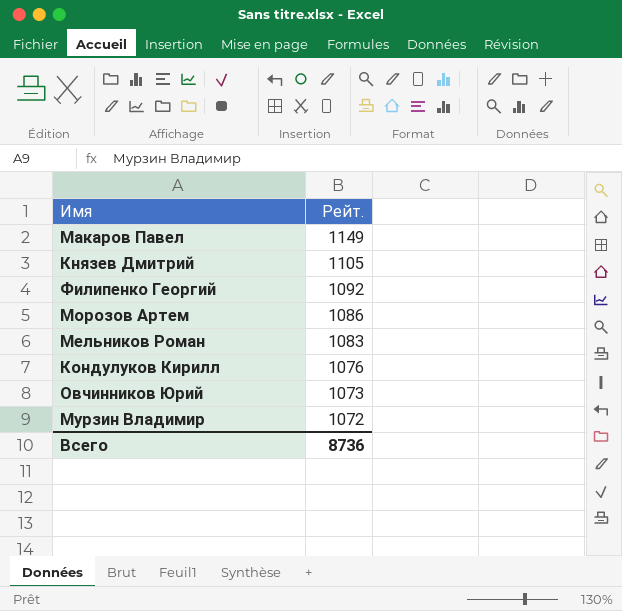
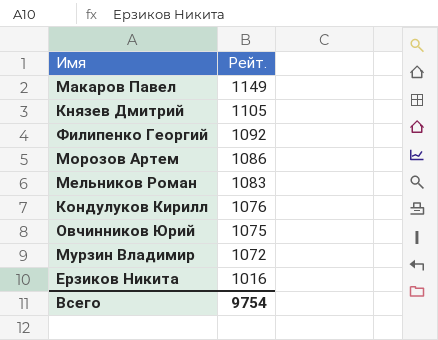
Овчинников Юрий | Рейт.: 1073 -> 1075
row Ерзиков Никита: none -> 1016
Всего | Рейт.: 8736 -> 9754

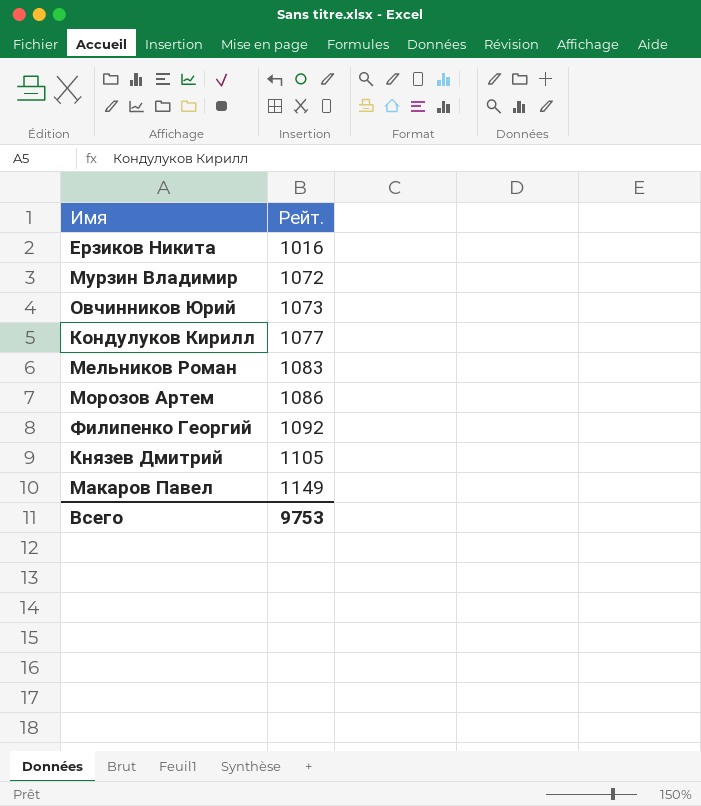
row order: Рейт. descending -> Рейт. ascending
Овчинников Юрий | Рейт.: 1075 -> 1073
Кондулуков Кирилл | Рейт.: 1076 -> 1077
Всего | Рейт.: 9754 -> 9753

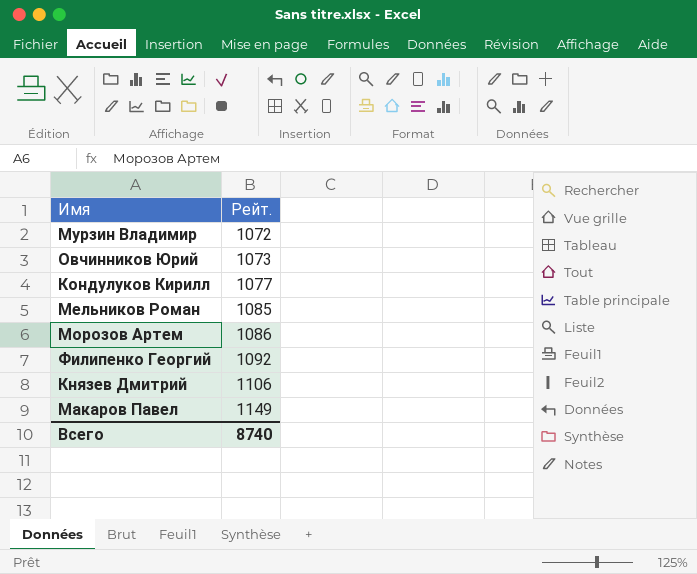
row Ерзиков Никита: 1016 -> none
Мельников Роман | Рейт.: 1083 -> 1085
Князев Дмитрий | Рейт.: 1105 -> 1106
Всего | Рейт.: 9753 -> 8740

